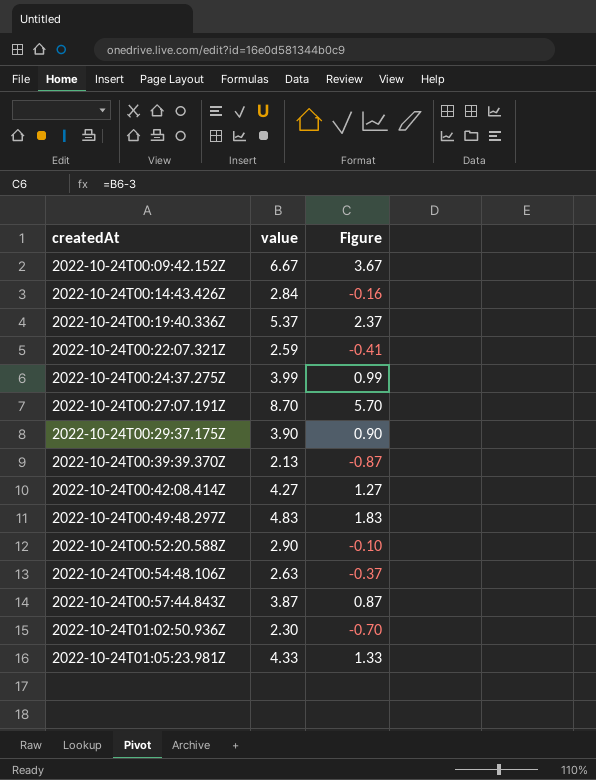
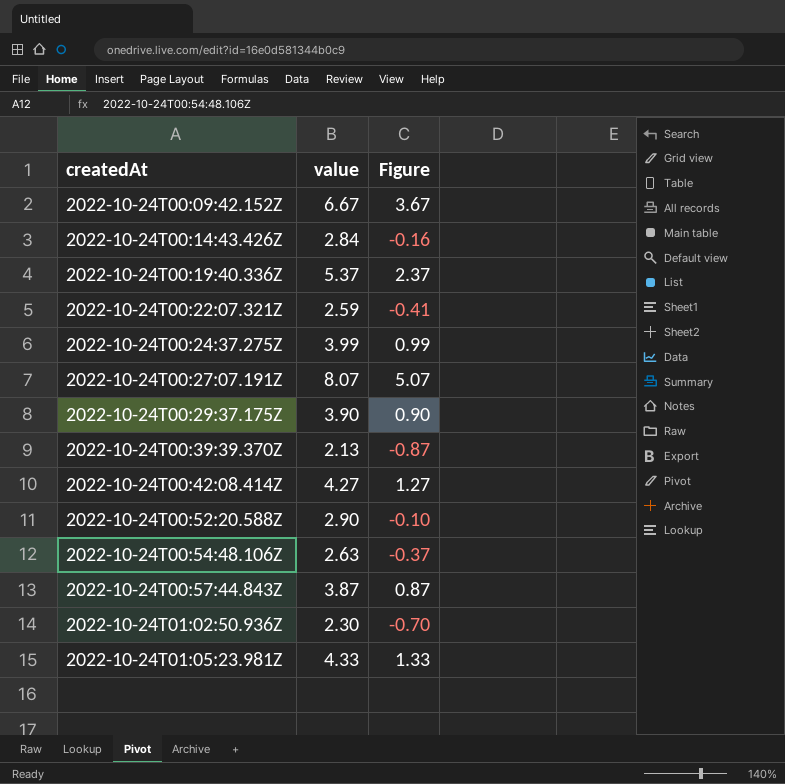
row 2022-10-24T00:49:48.297Z: 4.83 | 1.83 -> none
2022-10-24T00:27:07.191Z | value: 8.70 -> 8.07
2022-10-24T00:27:07.191Z | Figure: 5.70 -> 5.07

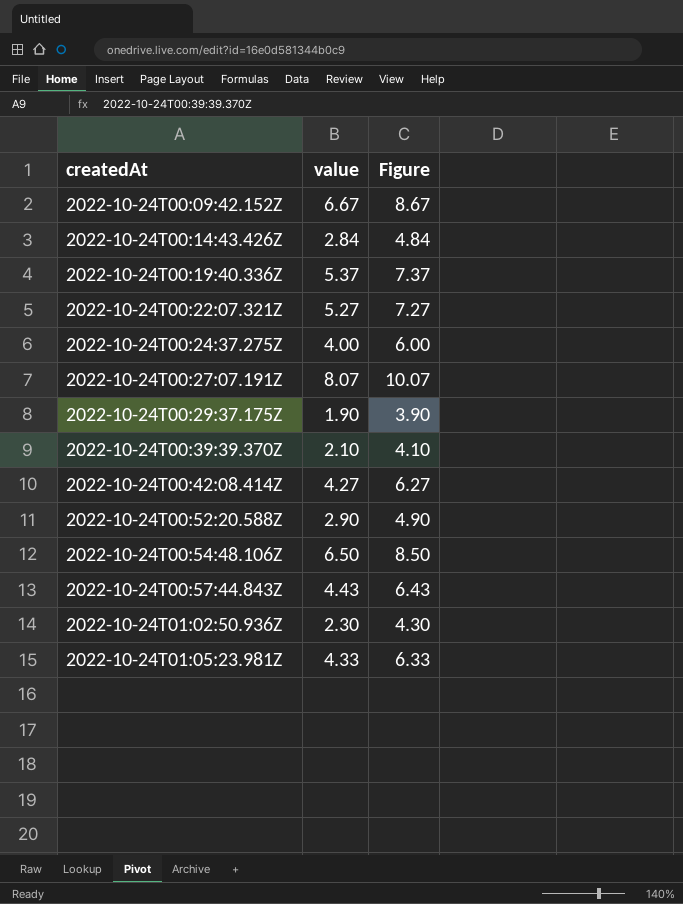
column Figure | formula: [value] - 3 -> [value] + 2
2022-10-24T00:22:07.321Z | value: 2.59 -> 5.27
2022-10-24T00:24:37.275Z | value: 3.99 -> 4.00
2022-10-24T00:29:37.175Z | value: 3.90 -> 1.90
2022-10-24T00:39:39.370Z | value: 2.13 -> 2.10
2022-10-24T00:54:48.106Z | value: 2.63 -> 6.50
2022-10-24T00:57:44.843Z | value: 3.87 -> 4.43

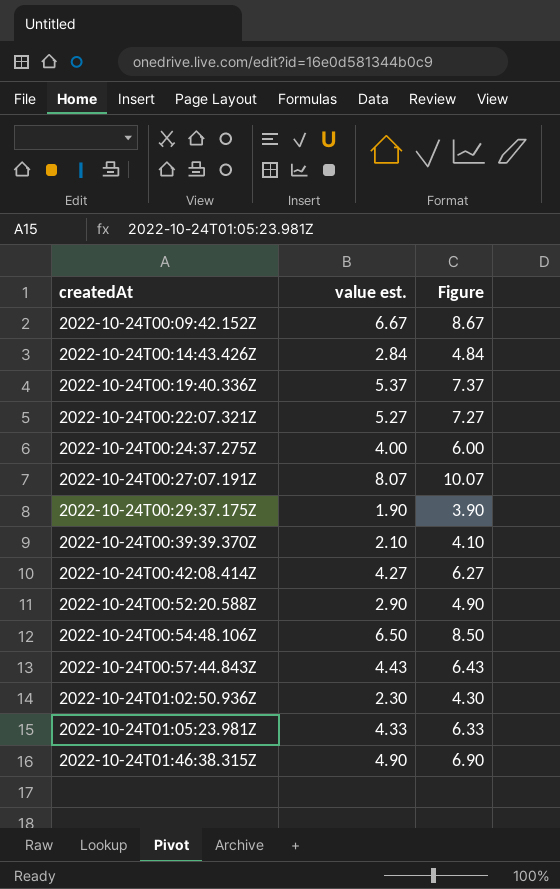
column name: value -> value est.
row 2022-10-24T01:46:38.315Z: none -> 4.90 | 6.90

